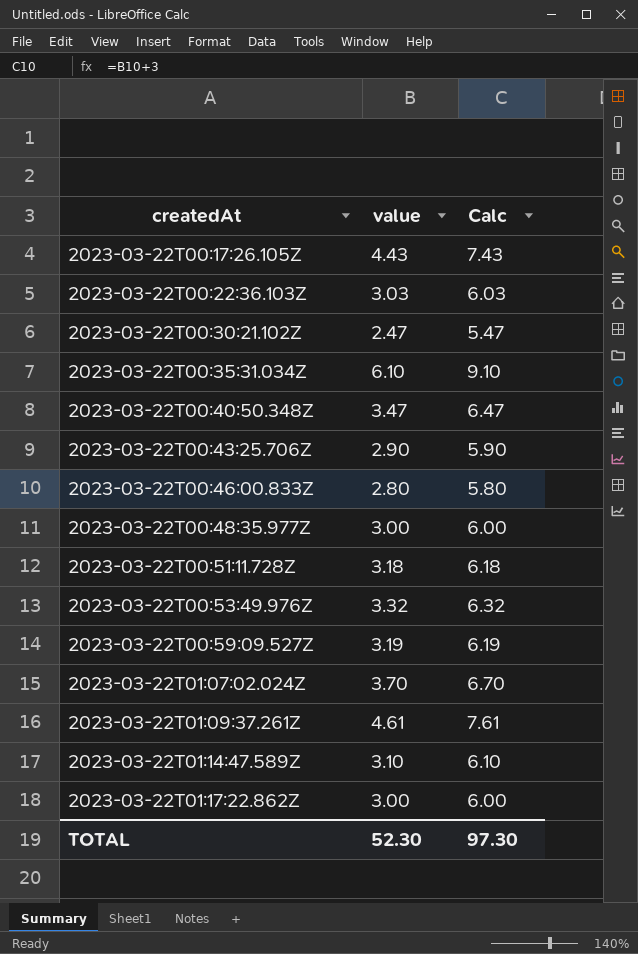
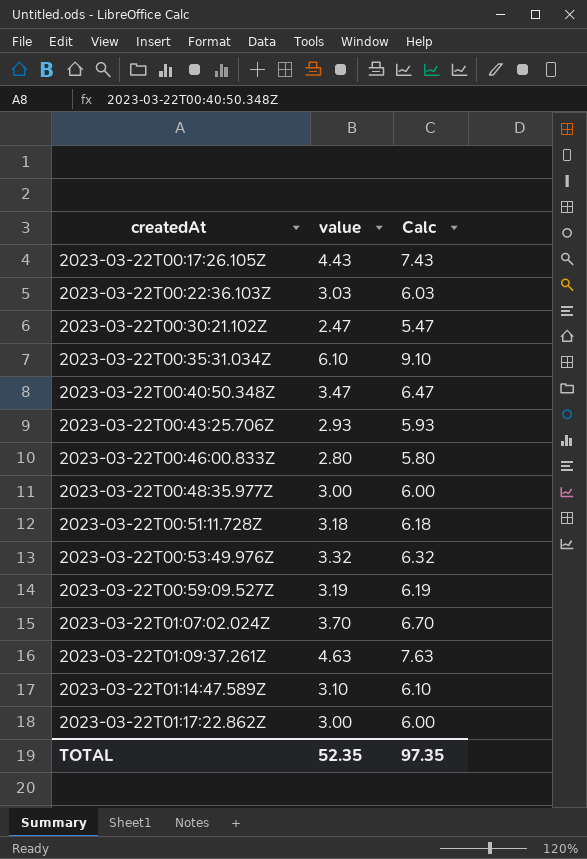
2023-03-22T00:43:25.706Z | value: 2.90 -> 2.93
2023-03-22T00:43:25.706Z | Calc: 5.90 -> 5.93
2023-03-22T01:09:37.261Z | value: 4.61 -> 4.63
2023-03-22T01:09:37.261Z | Calc: 7.61 -> 7.63
TOTAL | value: 52.30 -> 52.35
TOTAL | Calc: 97.30 -> 97.35

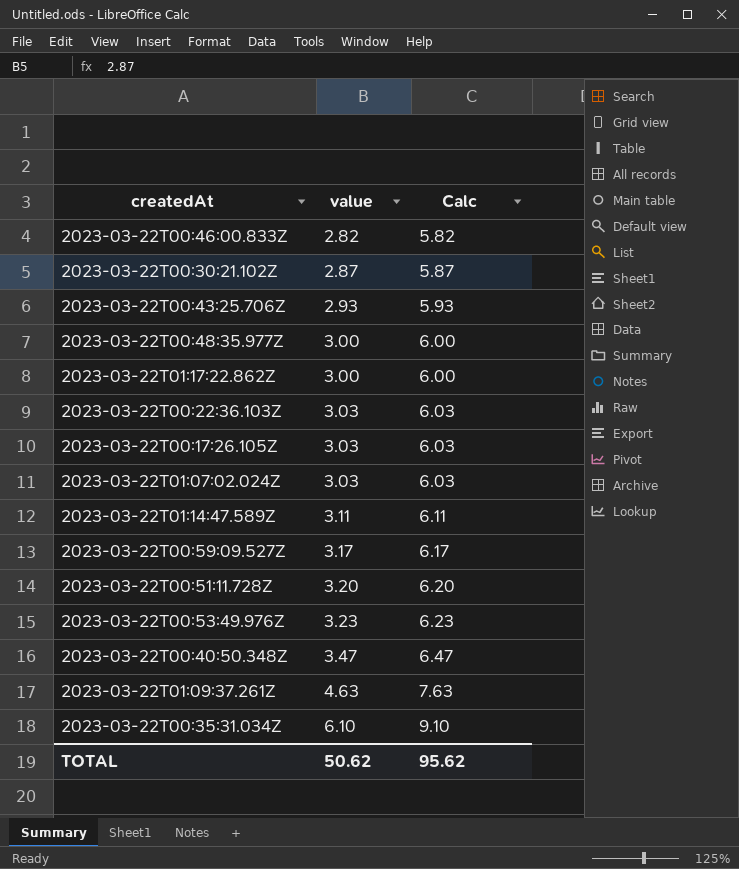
row order: createdAt ascending -> value ascending
2023-03-22T00:46:00.833Z | value: 2.80 -> 2.82
2023-03-22T00:46:00.833Z | Calc: 5.80 -> 5.82
2023-03-22T00:30:21.102Z | value: 2.47 -> 2.87
2023-03-22T00:30:21.102Z | Calc: 5.47 -> 5.87
2023-03-22T00:17:26.105Z | value: 4.43 -> 3.03
2023-03-22T00:17:26.105Z | Calc: 7.43 -> 6.03
2023-03-22T01:07:02.024Z | value: 3.70 -> 3.03
2023-03-22T01:07:02.024Z | Calc: 6.70 -> 6.03
2023-03-22T01:14:47.589Z | value: 3.10 -> 3.11
2023-03-22T01:14:47.589Z | Calc: 6.10 -> 6.11
2023-03-22T00:59:09.527Z | value: 3.19 -> 3.17
2023-03-22T00:59:09.527Z | Calc: 6.19 -> 6.17
2023-03-22T00:51:11.728Z | value: 3.18 -> 3.20
2023-03-22T00:51:11.728Z | Calc: 6.18 -> 6.20
2023-03-22T00:53:49.976Z | value: 3.32 -> 3.23
2023-03-22T00:53:49.976Z | Calc: 6.32 -> 6.23
TOTAL | value: 52.35 -> 50.62
TOTAL | Calc: 97.35 -> 95.62

